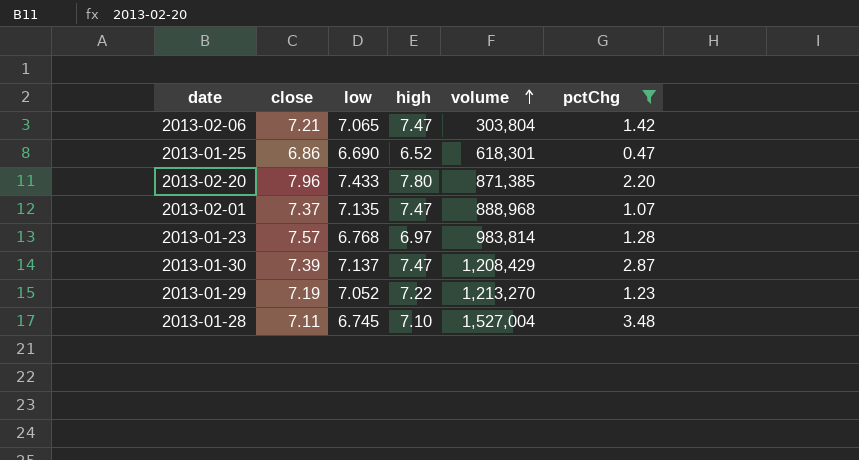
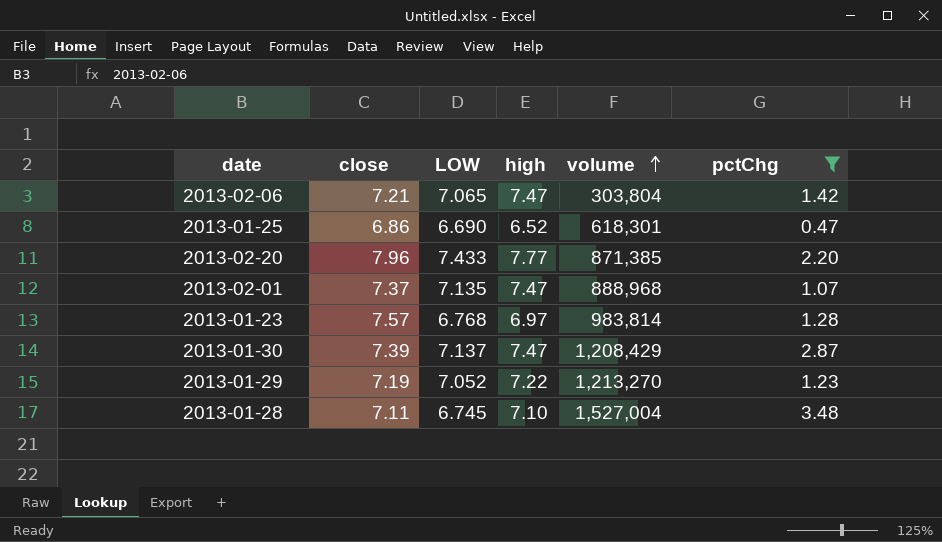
column name: low -> LOW
2013-02-20 | high: 7.80 -> 7.77

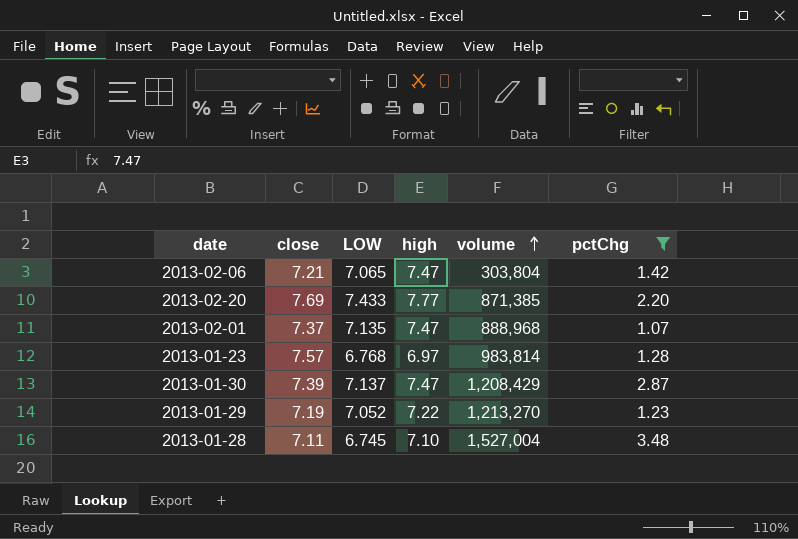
row 2013-01-25: 6.86 | 6.690 | 6.52 | 618,301 | 0.47 -> none
2013-02-20 | close: 7.96 -> 7.69

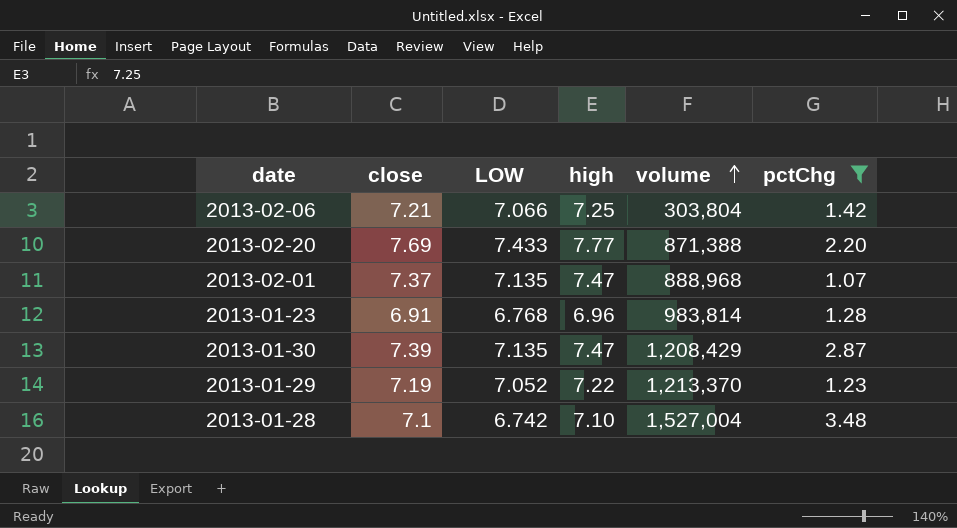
2013-02-06 | LOW: 7.065 -> 7.066
2013-02-06 | high: 7.47 -> 7.25
2013-02-20 | volume: 871,385 -> 871,388
2013-01-23 | close: 7.57 -> 6.91
2013-01-23 | high: 6.97 -> 6.96
2013-01-30 | LOW: 7.137 -> 7.135
2013-01-29 | volume: 1,213,270 -> 1,213,370
2013-01-28 | close: 7.11 -> 7.1
2013-01-28 | LOW: 6.745 -> 6.742

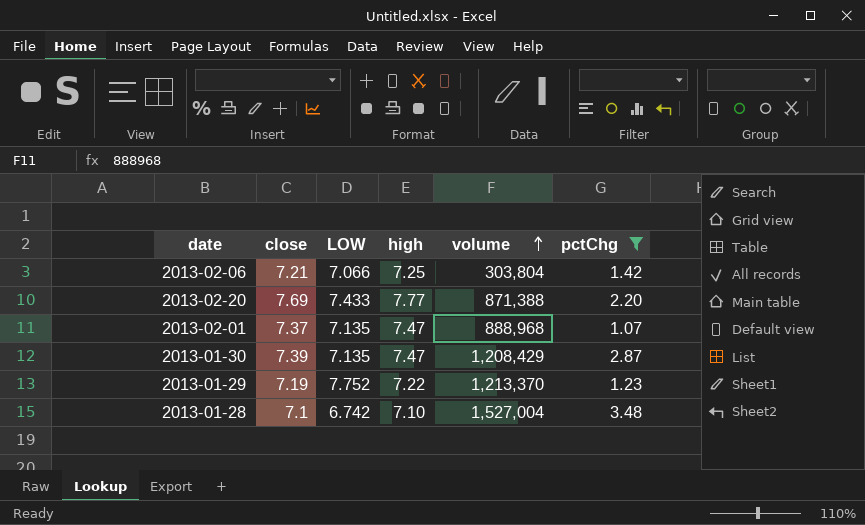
row 2013-01-23: 6.91 | 6.768 | 6.96 | 983,814 | 1.28 -> none
2013-01-29 | LOW: 7.052 -> 7.752

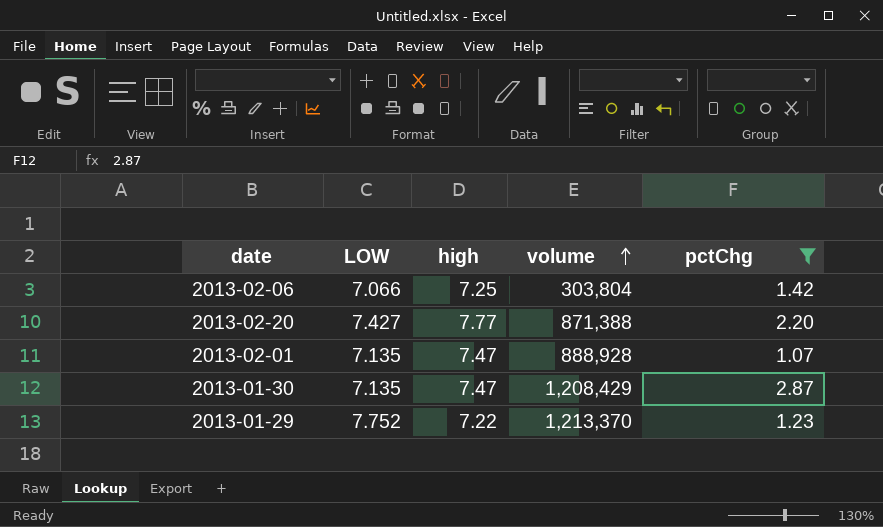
column close | position: 2 -> none
row 2013-01-28: 7.1 | 6.742 | 7.10 | 1,527,004 | 3.48 -> none
2013-02-20 | LOW: 7.433 -> 7.427
2013-02-01 | volume: 888,968 -> 888,928

